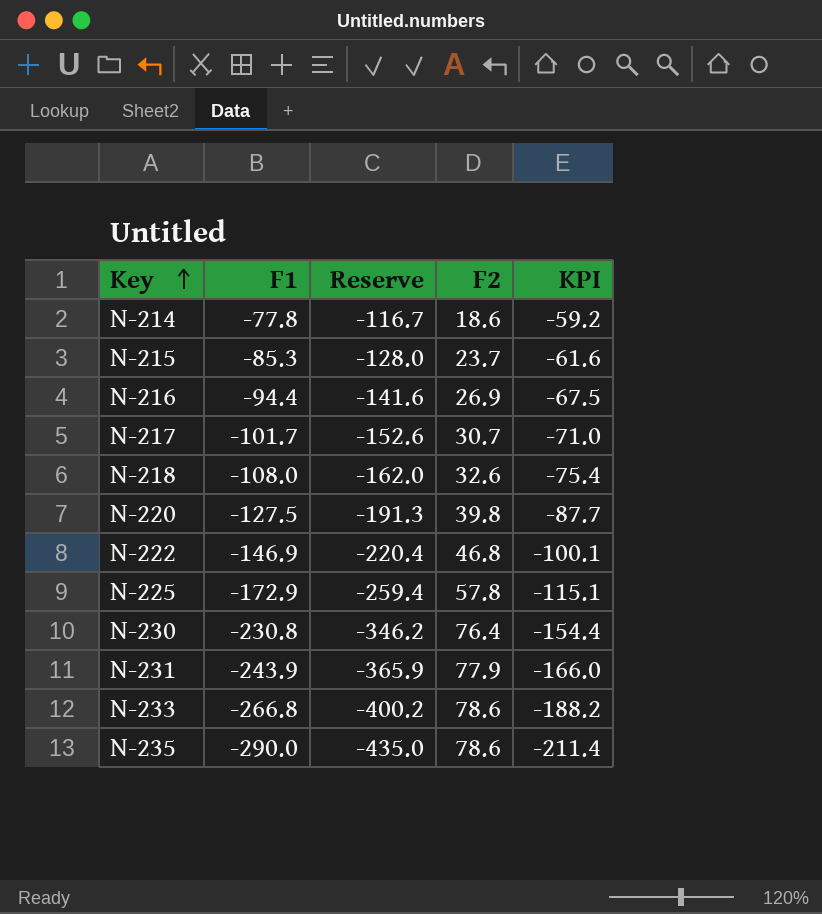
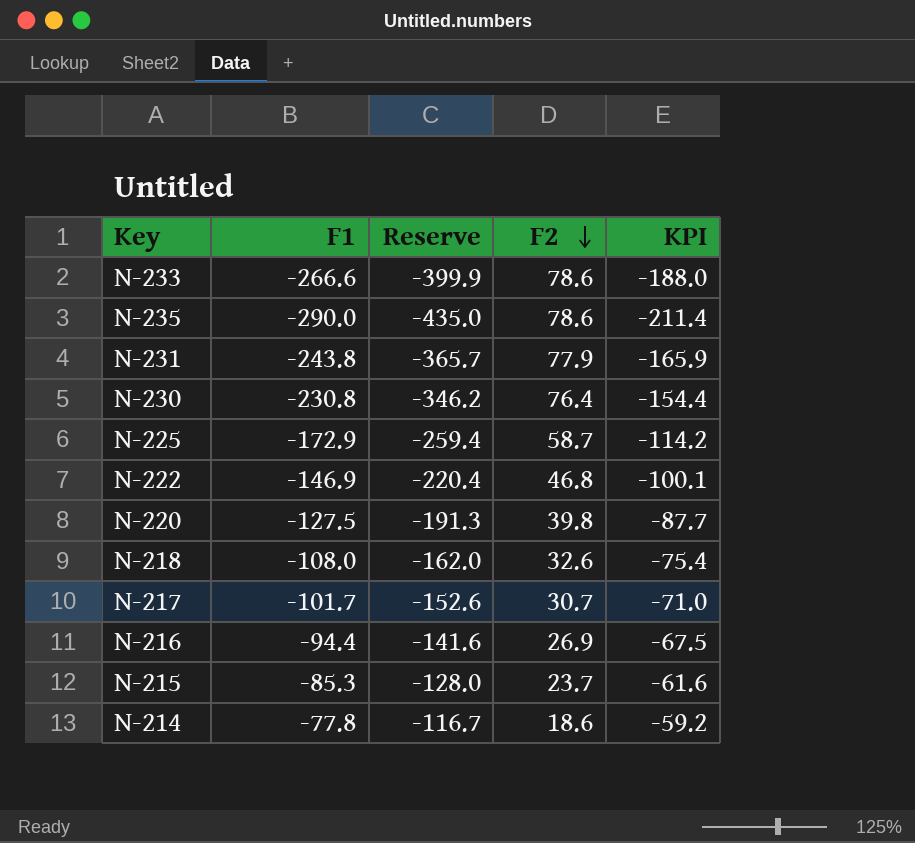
row order: Key ascending -> F2 descending
N-233 | F1: -266.8 -> -266.6
N-233 | Reserve: -400.2 -> -399.9
N-233 | KPI: -188.2 -> -188.0
N-231 | F1: -243.9 -> -243.8
N-231 | Reserve: -365.9 -> -365.7
N-231 | KPI: -166.0 -> -165.9
N-225 | F2: 57.8 -> 58.7
N-225 | KPI: -115.1 -> -114.2

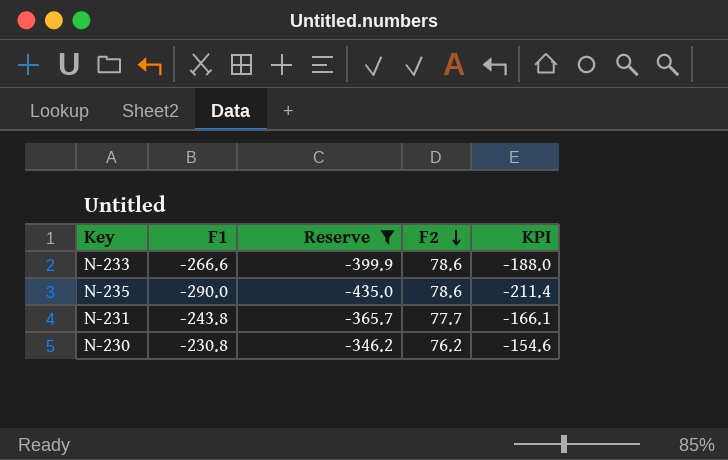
filter: none -> Reserve <= -346.2
N-231 | F2: 77.9 -> 77.7
N-231 | KPI: -165.9 -> -166.1
N-230 | F2: 76.4 -> 76.2
N-230 | KPI: -154.4 -> -154.6

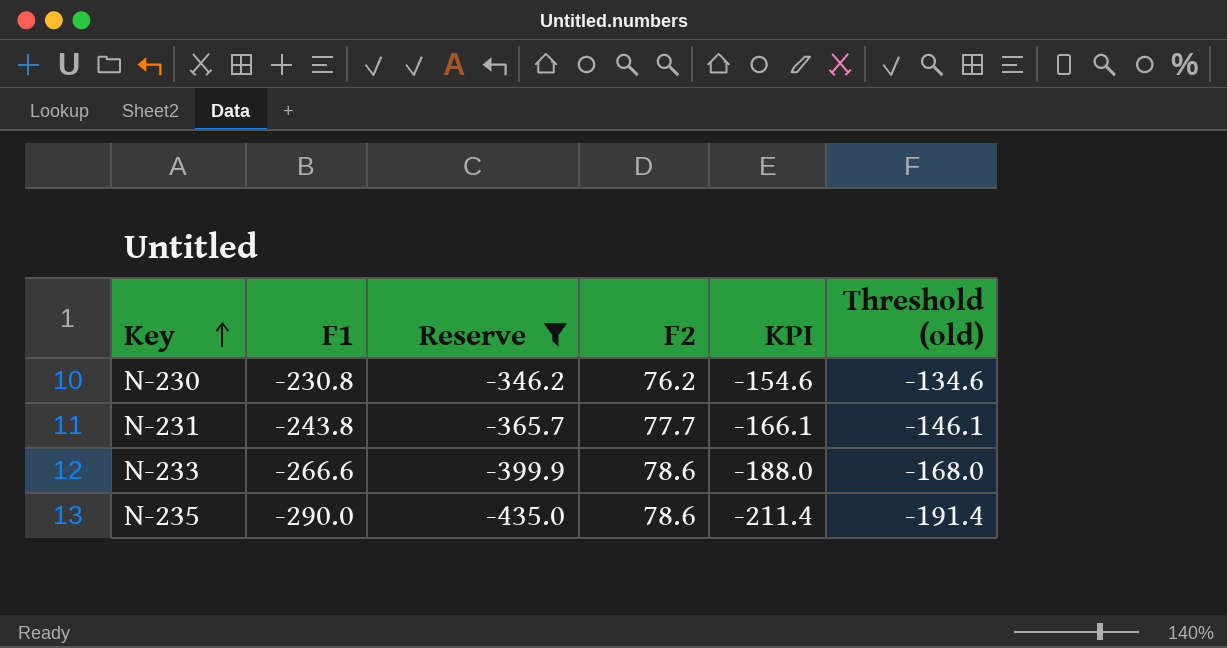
row order: F2 descending -> Key ascending
column Threshold (old) | formula: none -> [KPI] + 20

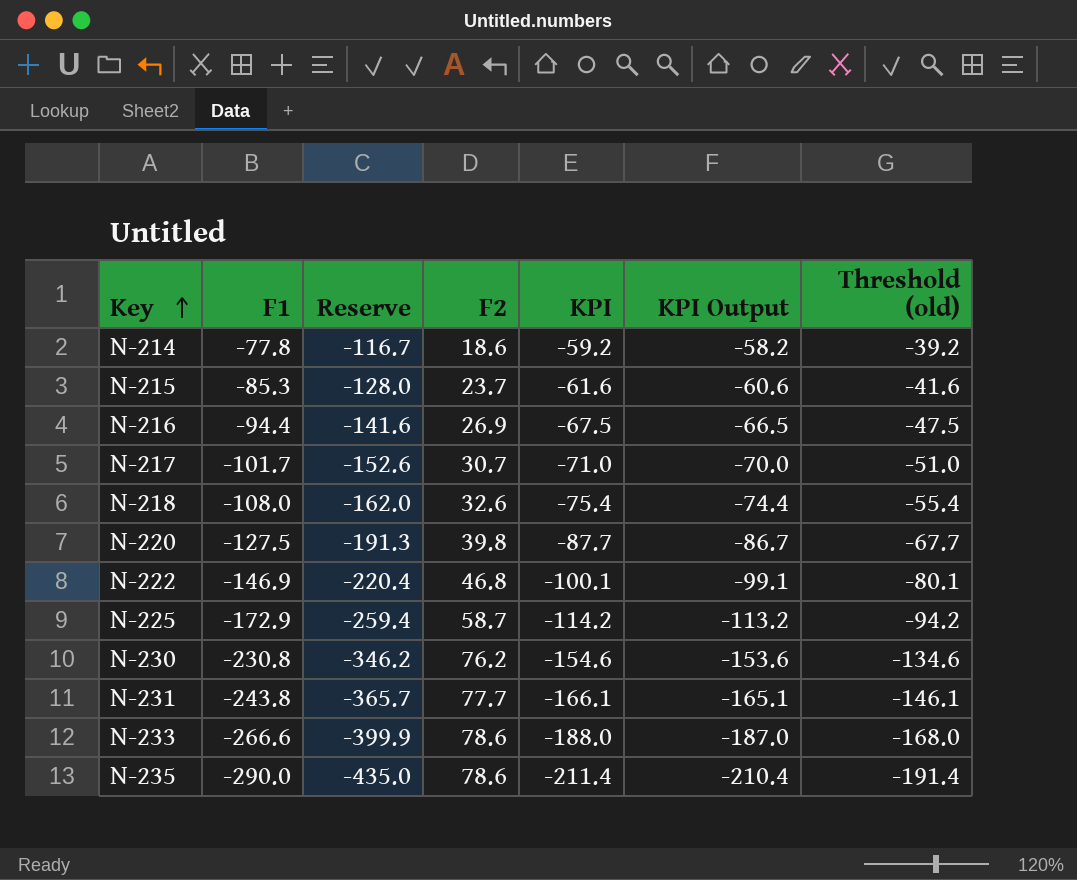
filter: Reserve <= -346.2 -> none
column KPI Output | formula: none -> [KPI] + 1

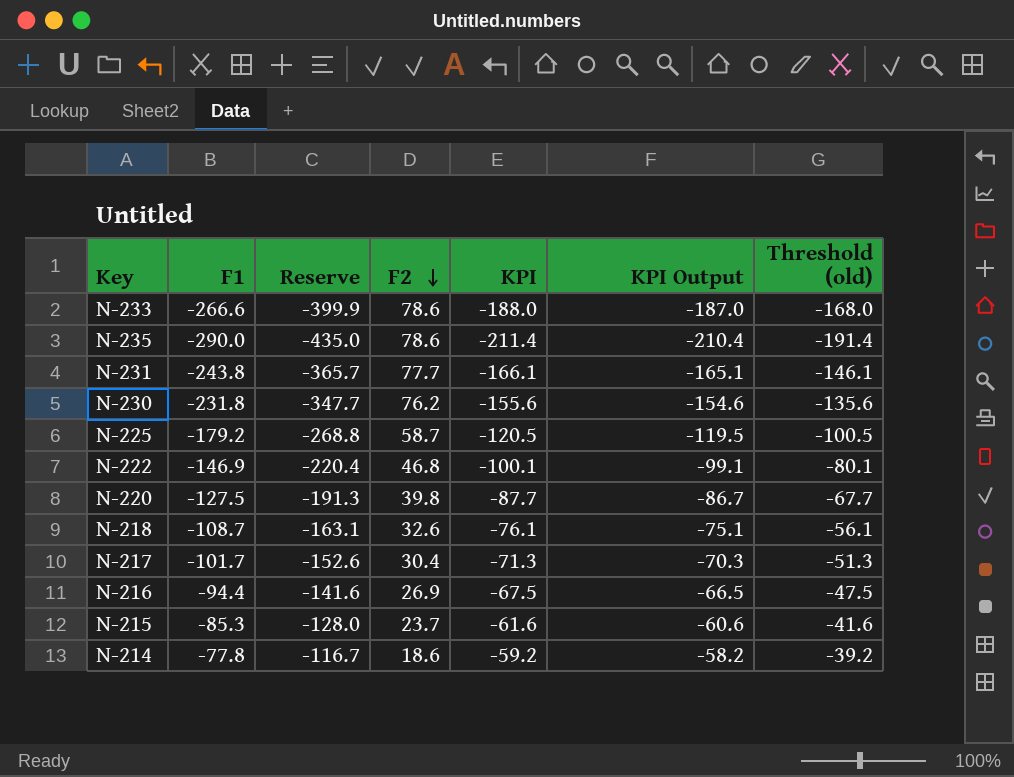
row order: Key ascending -> F2 descending
N-230 | F1: -230.8 -> -231.8
N-230 | Reserve: -346.2 -> -347.7
N-230 | KPI: -154.6 -> -155.6
N-230 | KPI Output: -153.6 -> -154.6
N-230 | Threshold (old): -134.6 -> -135.6
N-225 | F1: -172.9 -> -179.2
N-225 | Reserve: -259.4 -> -268.8
N-225 | KPI: -114.2 -> -120.5
N-225 | KPI Output: -113.2 -> -119.5
N-225 | Threshold (old): -94.2 -> -100.5
N-218 | F1: -108.0 -> -108.7
N-218 | Reserve: -162.0 -> -163.1
N-218 | KPI: -75.4 -> -76.1
N-218 | KPI Output: -74.4 -> -75.1
N-218 | Threshold (old): -55.4 -> -56.1
N-217 | F2: 30.7 -> 30.4
N-217 | KPI: -71.0 -> -71.3
N-217 | KPI Output: -70.0 -> -70.3
N-217 | Threshold (old): -51.0 -> -51.3

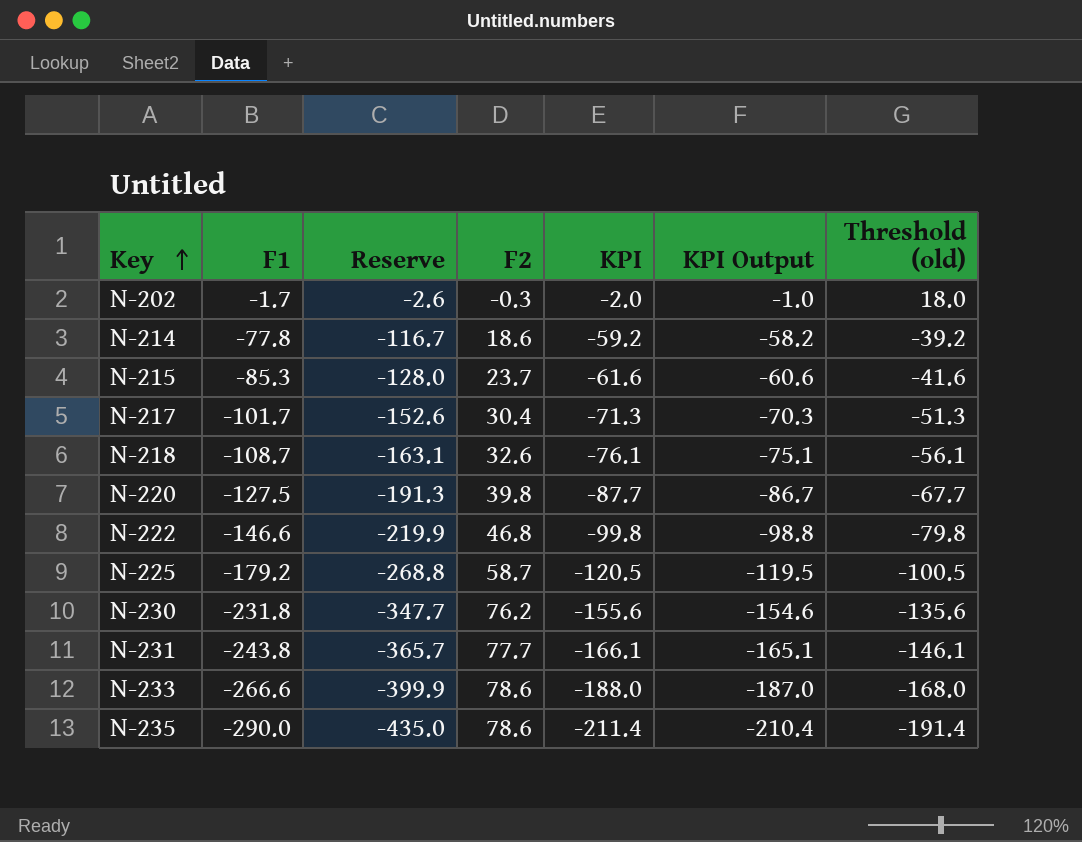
row order: F2 descending -> Key ascending
row N-216: -94.4 | -141.6 | 26.9 | -67.5 | -66.5 | -47.5 -> none
row N-202: none -> -1.7 | -2.6 | -0.3 | -2.0 | -1.0 | 18.0
N-222 | F1: -146.9 -> -146.6
N-222 | Reserve: -220.4 -> -219.9
N-222 | KPI: -100.1 -> -99.8
N-222 | KPI Output: -99.1 -> -98.8
N-222 | Threshold (old): -80.1 -> -79.8

